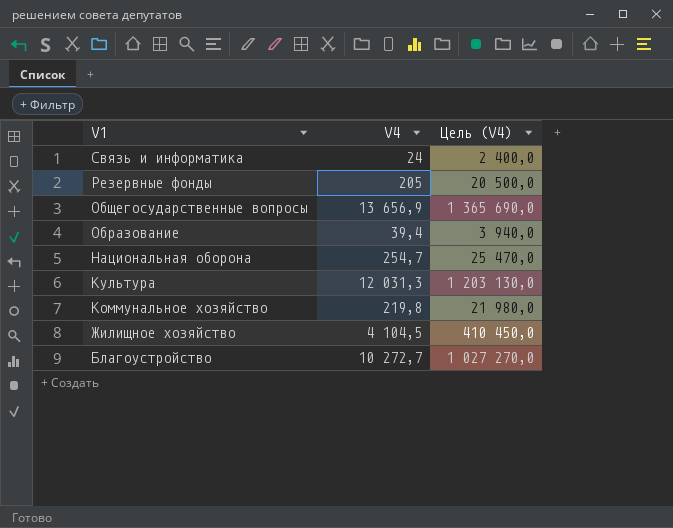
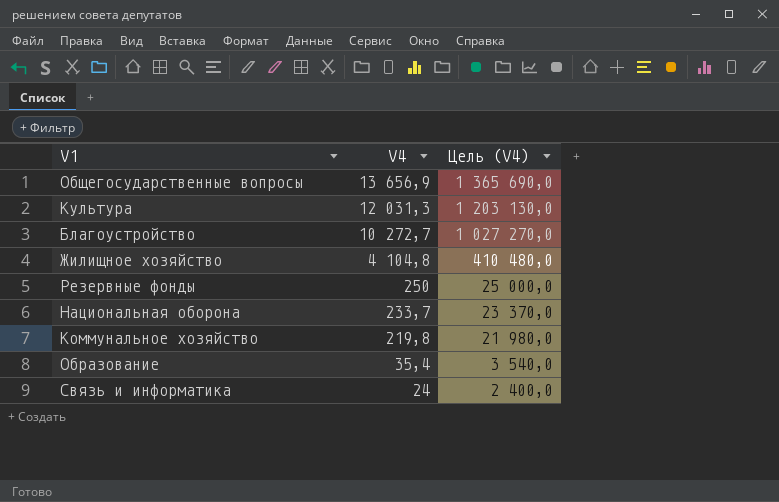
row order: V1 descending -> V4 descending
Жилищное хозяйство | V4: 4 104,5 -> 4 104,8
Жилищное хозяйство | Цель (V4): 410 450,0 -> 410 480,0
Резервные фонды | V4: 205 -> 250
Резервные фонды | Цель (V4): 20 500,0 -> 25 000,0
Национальная оборона | V4: 254,7 -> 233,7
Национальная оборона | Цель (V4): 25 470,0 -> 23 370,0
Образование | V4: 39,4 -> 35,4
Образование | Цель (V4): 3 940,0 -> 3 540,0

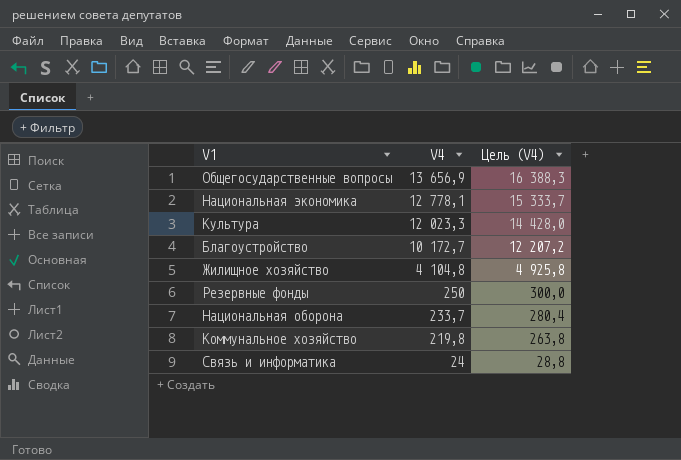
column Цель (V4) | formula: [V4] * 100 -> [V4] * 1,2
row Образование: 35,4 | 3 540,0 -> none
row Национальная экономика: none -> 12 778,1 | 15 333,7
Культура | V4: 12 031,3 -> 12 023,3
Благоустройство | V4: 10 272,7 -> 10 172,7

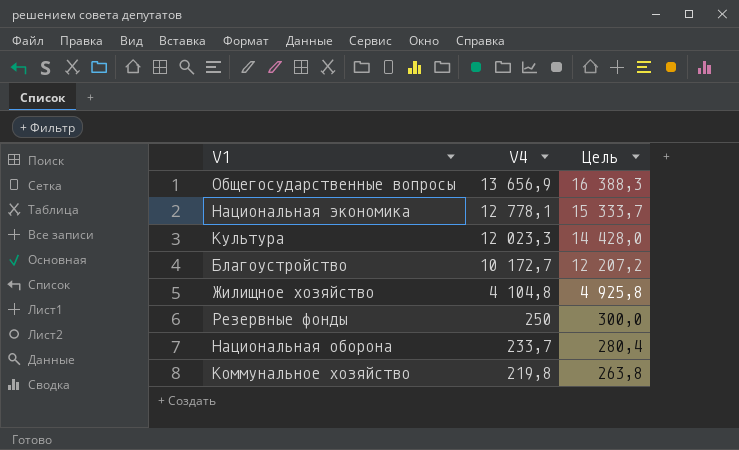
column name: Цель (V4) -> Цель
row Связь и информатика: 24 | 28,8 -> none

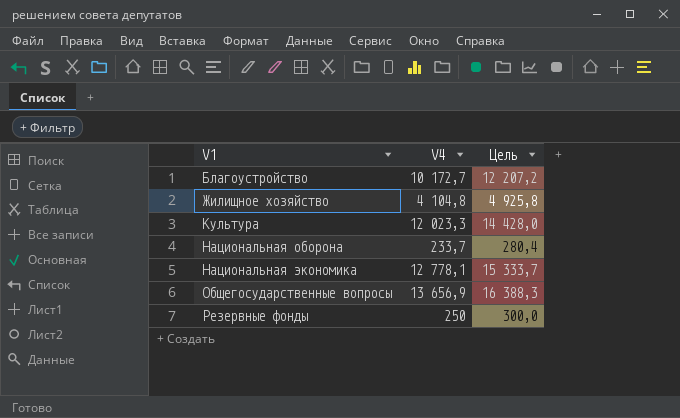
row order: V4 descending -> V1 ascending
row Коммунальное хозяйство: 219,8 | 263,8 -> none

